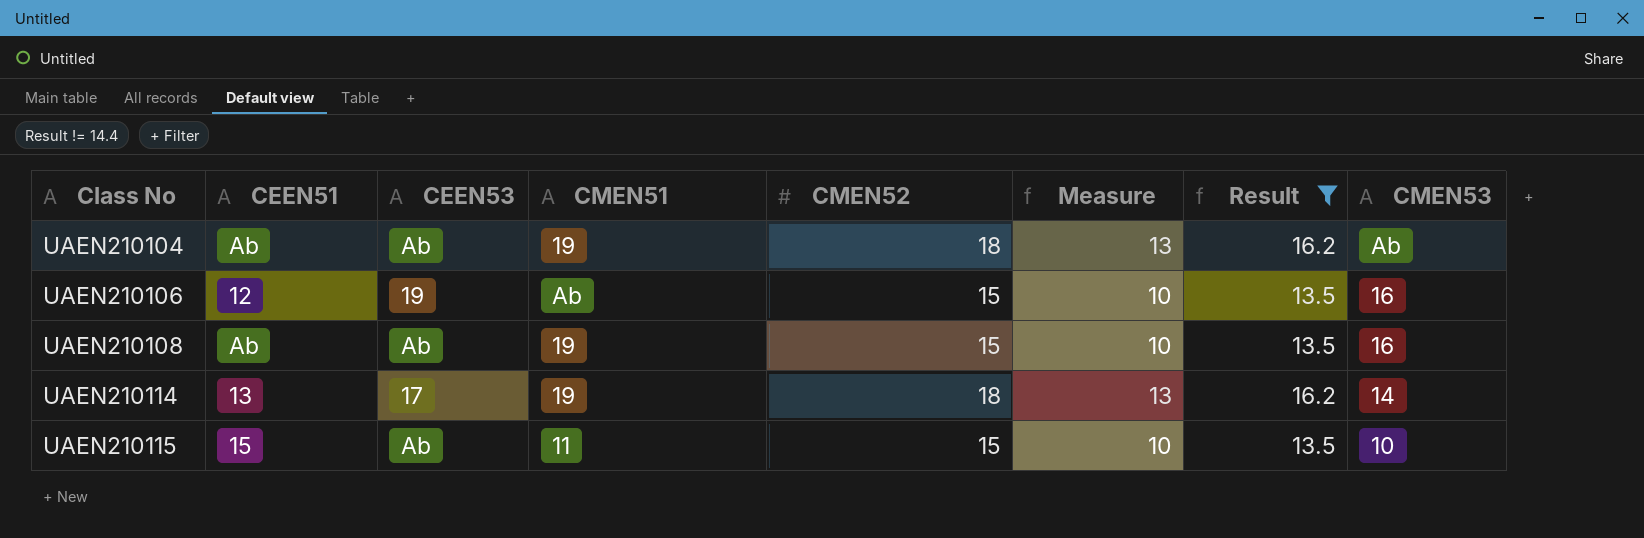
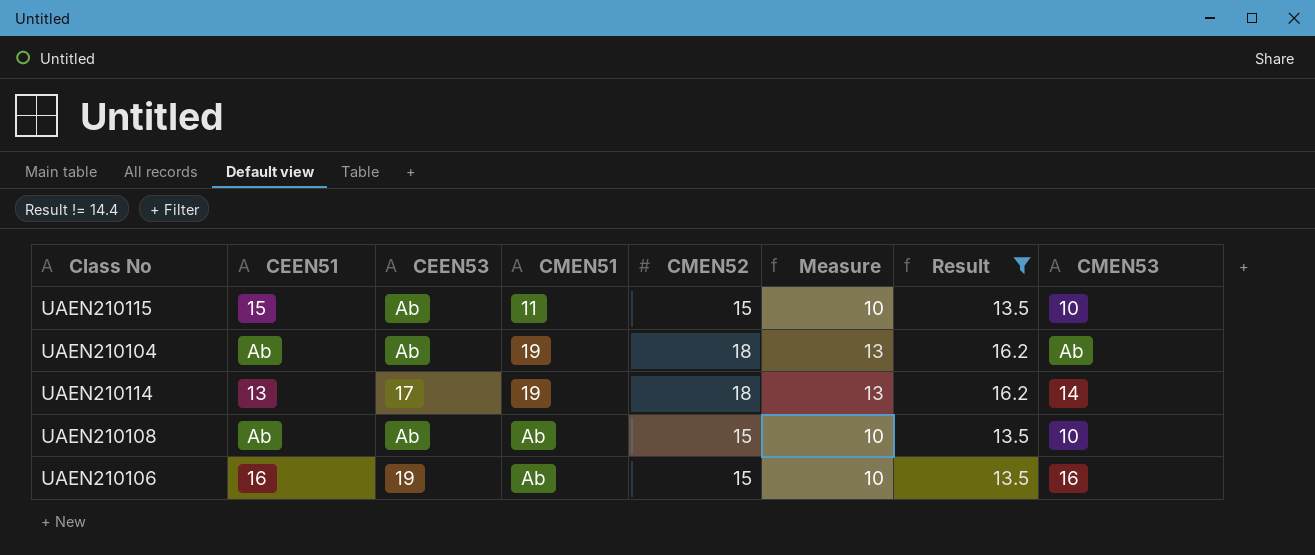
row order: Class No ascending -> CMEN51 ascending
UAEN210108 | CMEN51: 19 -> Ab
UAEN210108 | CMEN53: 16 -> 10
UAEN210106 | CEEN51: 12 -> 16

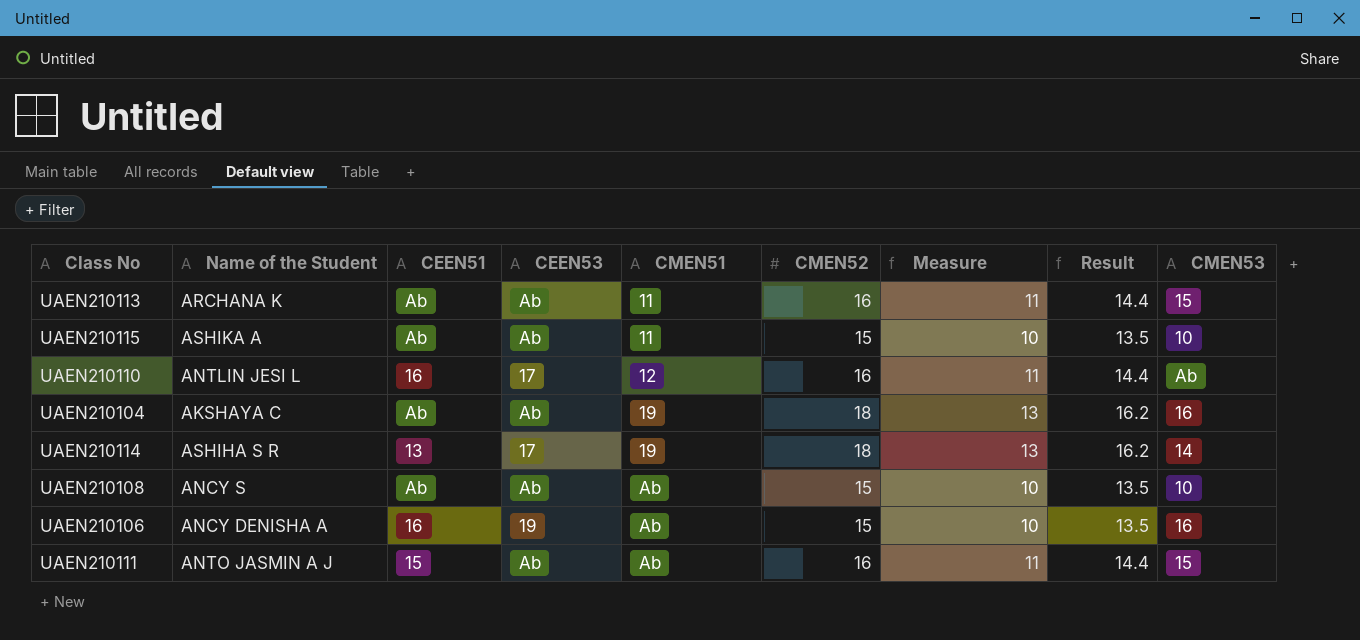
filter: Result != 14.4 -> none
column Name of the Student | position: none -> 2
UAEN210115 | CEEN51: 15 -> Ab
UAEN210104 | CMEN53: Ab -> 16

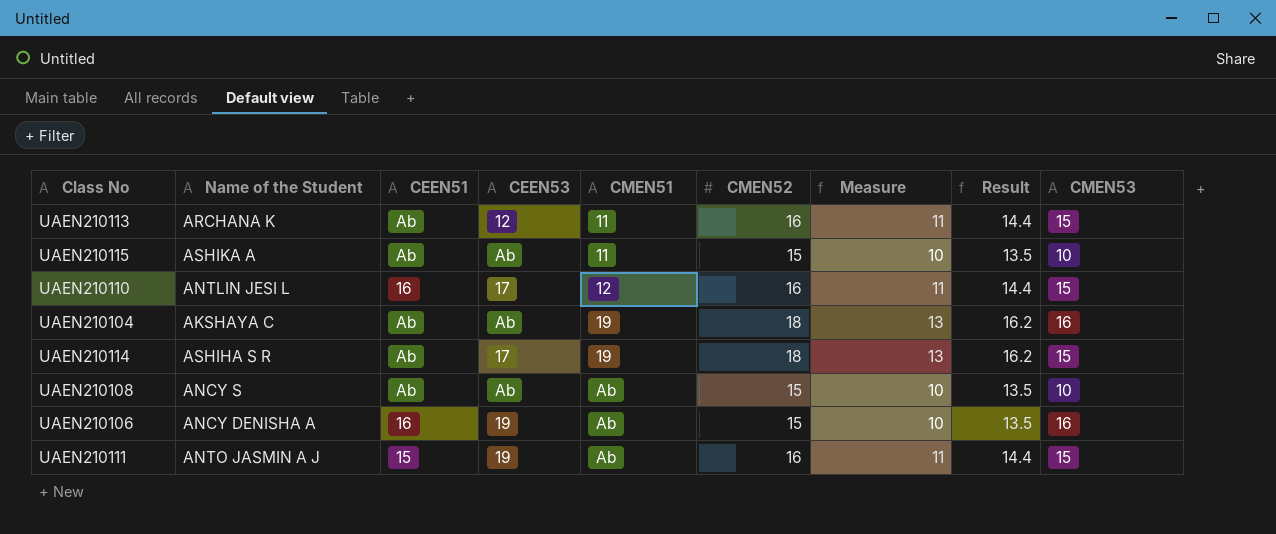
UAEN210113 | CEEN53: Ab -> 12
UAEN210110 | CMEN53: Ab -> 15
UAEN210114 | CEEN51: 13 -> Ab
UAEN210114 | CMEN53: 14 -> 15
UAEN210111 | CEEN53: Ab -> 19

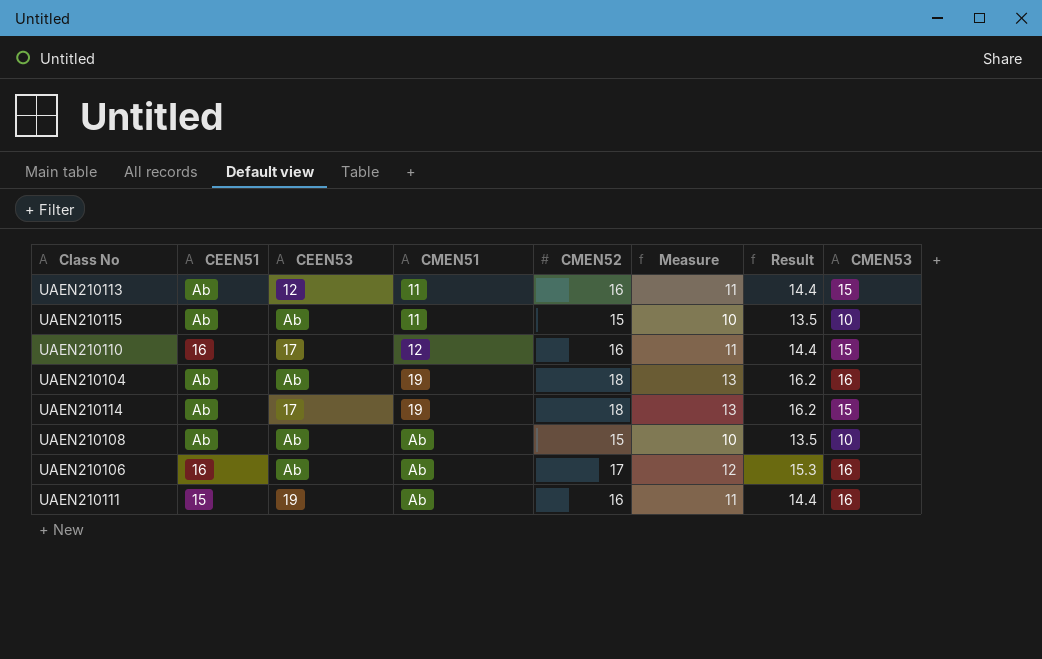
column Name of the Student | position: 2 -> none
UAEN210106 | CEEN53: 19 -> Ab
UAEN210106 | CMEN52: 15 -> 17
UAEN210106 | Measure: 10 -> 12
UAEN210106 | Result: 13.5 -> 15.3
UAEN210111 | CMEN53: 15 -> 16

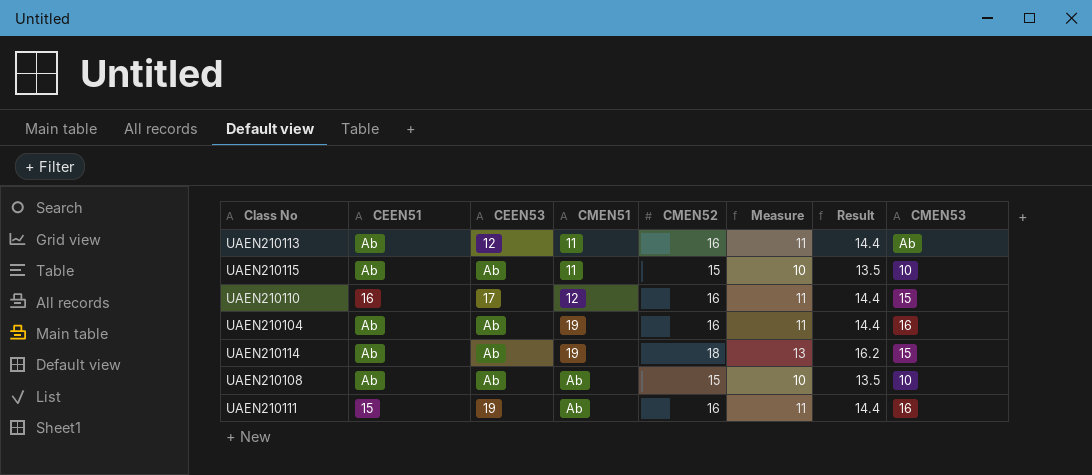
row UAEN210106: 16 | Ab | Ab | 17 | 12 | 15.3 | 16 -> none
UAEN210113 | CMEN53: 15 -> Ab
UAEN210104 | CMEN52: 18 -> 16
UAEN210104 | Measure: 13 -> 11
UAEN210104 | Result: 16.2 -> 14.4
UAEN210114 | CEEN53: 17 -> Ab

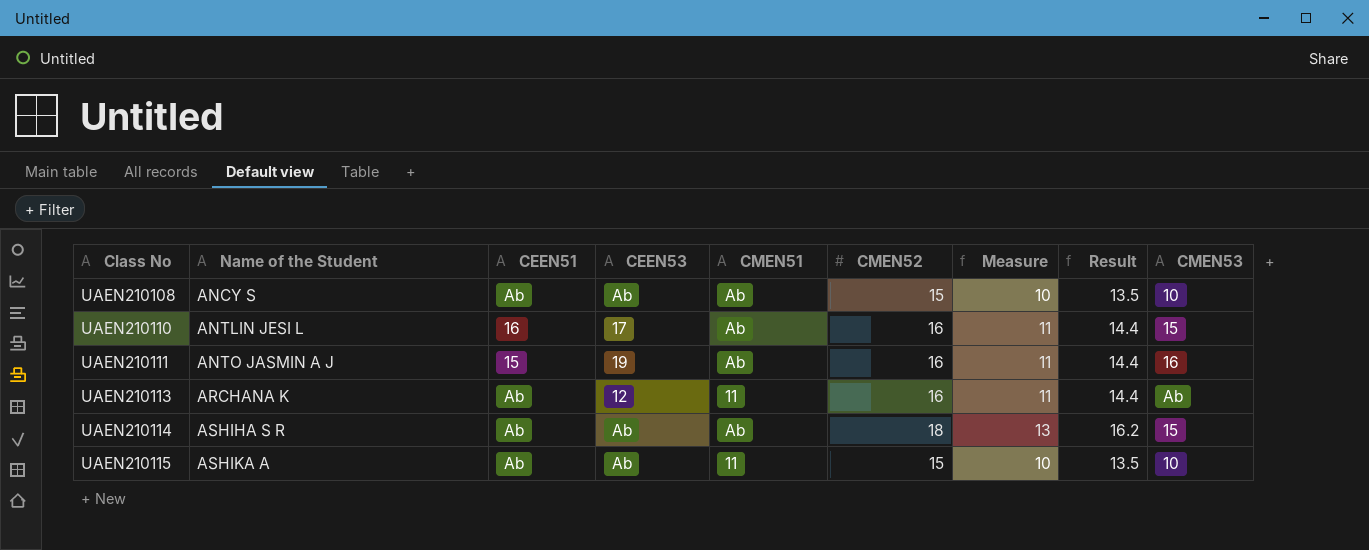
row order: CMEN51 ascending -> Class No ascending
column Name of the Student | position: none -> 2
row UAEN210104: Ab | Ab | 19 | 16 | 11 | 14.4 | 16 -> none
UAEN210110 | CMEN51: 12 -> Ab
UAEN210114 | CMEN51: 19 -> Ab

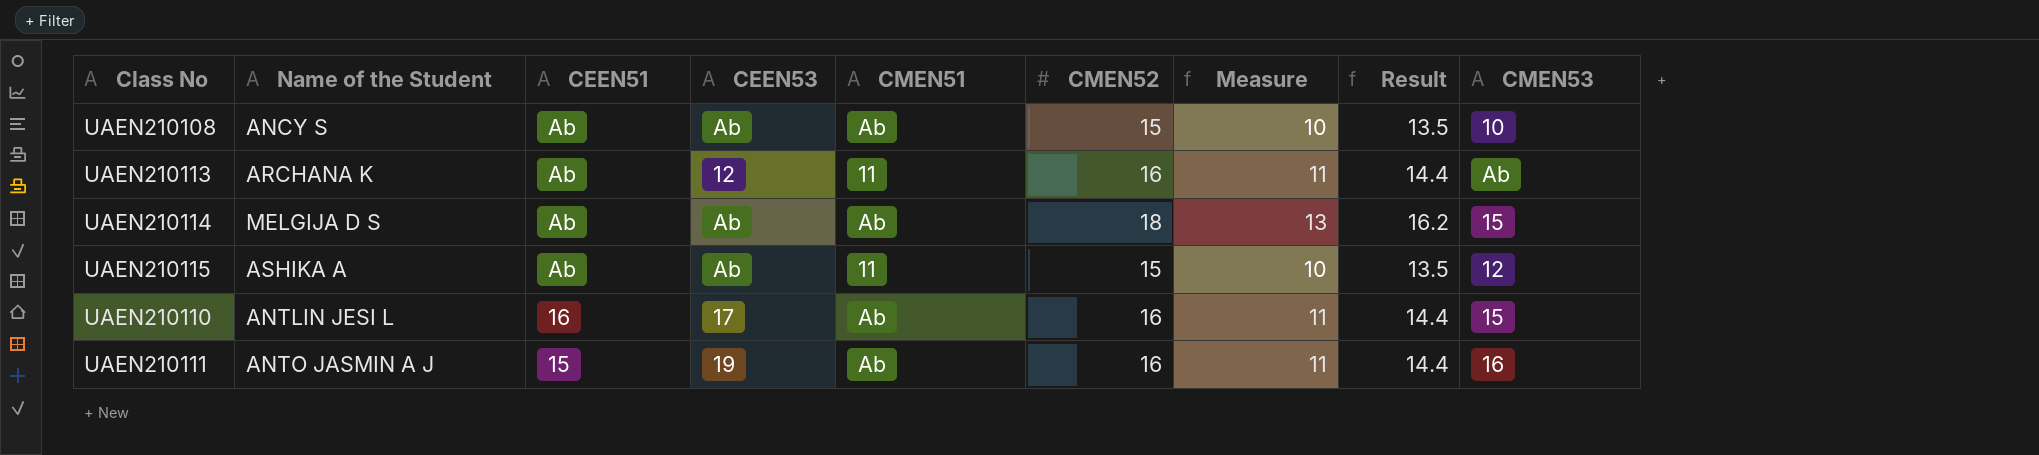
row order: Class No ascending -> CEEN51 descending
UAEN210114 | Name of the Student: ASHIHA S R -> MELGIJA D S
UAEN210115 | CMEN53: 10 -> 12

